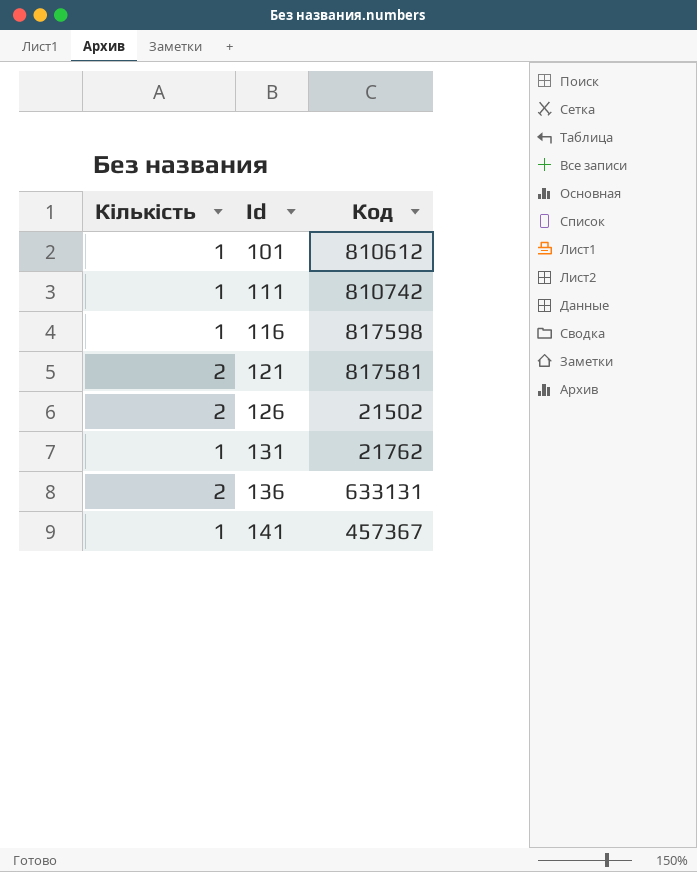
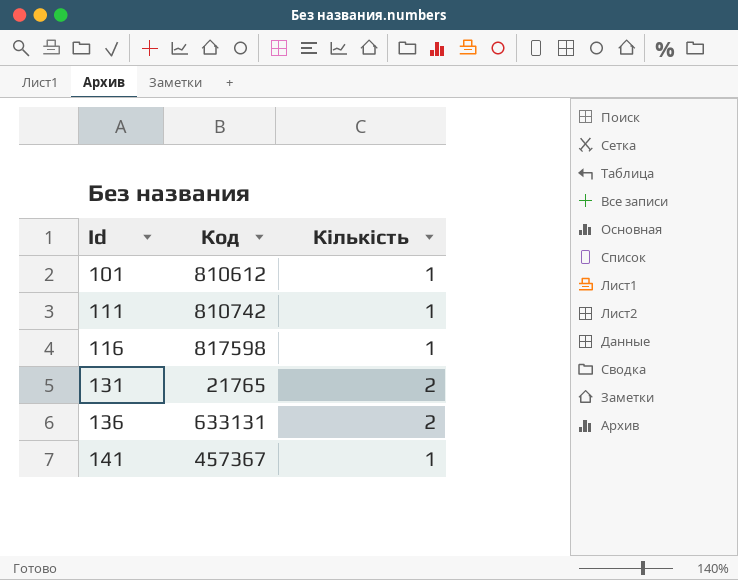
column Кількість | position: 1 -> 3
row 121: 2 | 817581 -> none
row 126: 2 | 21502 -> none
131 | Код: 21762 -> 21765
131 | Кількість: 1 -> 2

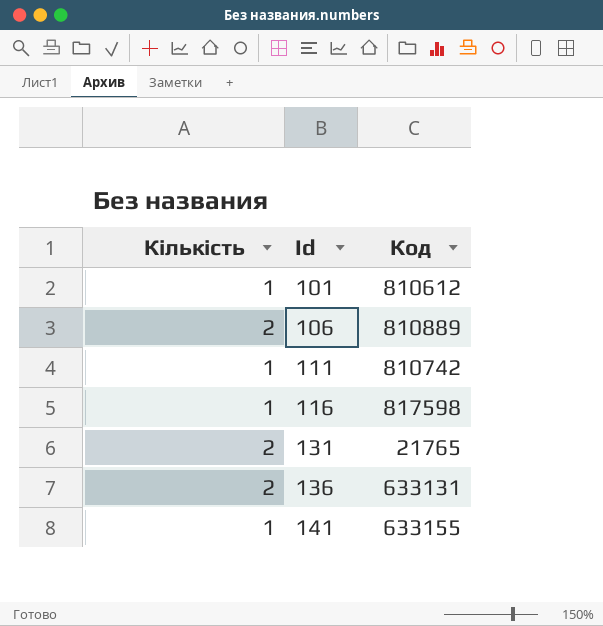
column Кількість | position: 3 -> 1
row 106: none -> 2 | 810889
141 | Код: 457367 -> 633155

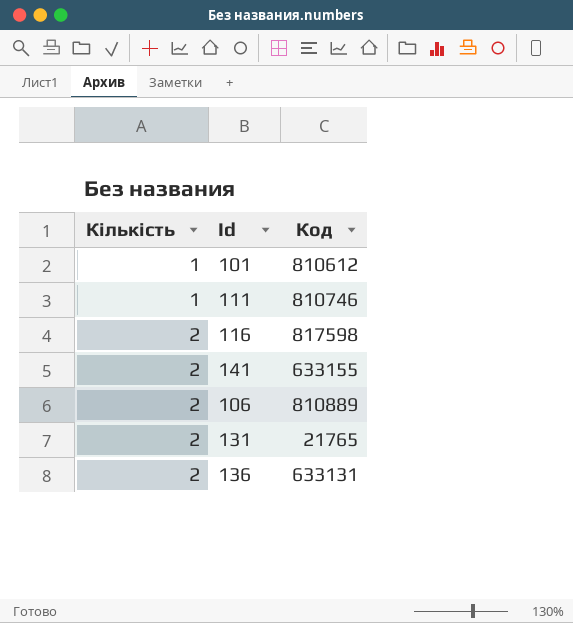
row order: Id ascending -> Кількість ascending
111 | Код: 810742 -> 810746
116 | Кількість: 1 -> 2
141 | Кількість: 1 -> 2

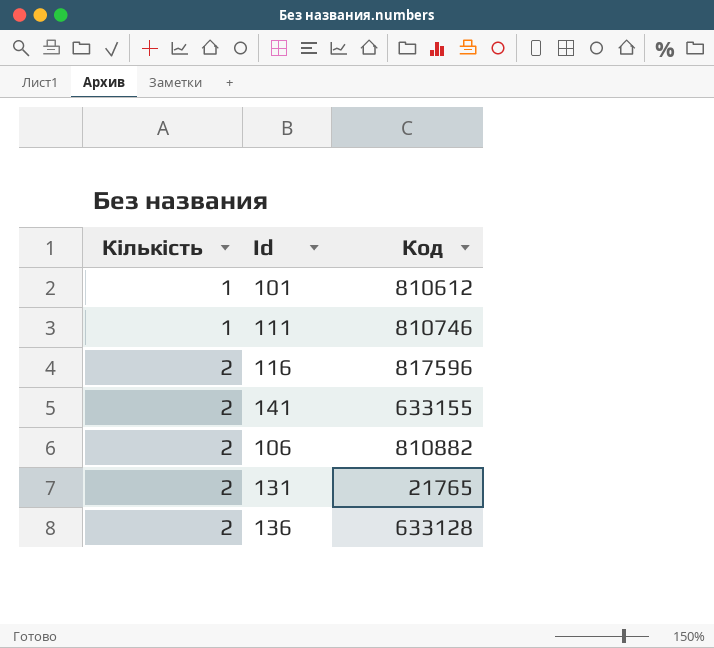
116 | Код: 817598 -> 817596
106 | Код: 810889 -> 810882
136 | Код: 633131 -> 633128

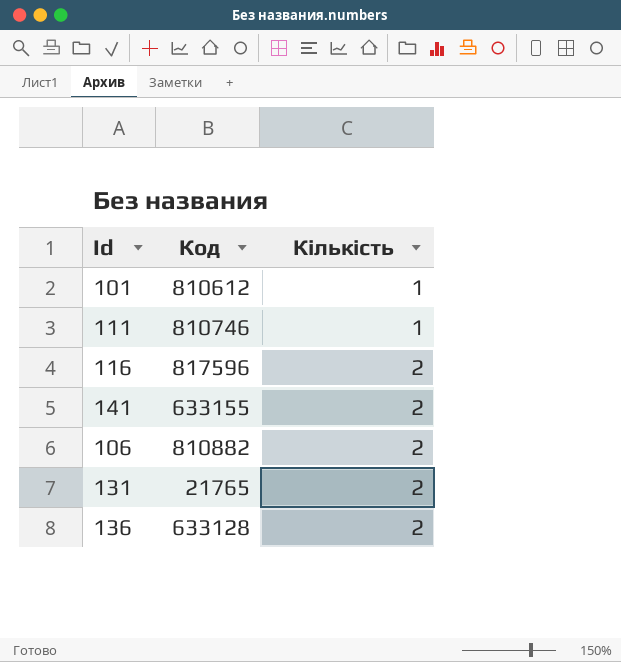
column Кількість | position: 1 -> 3

